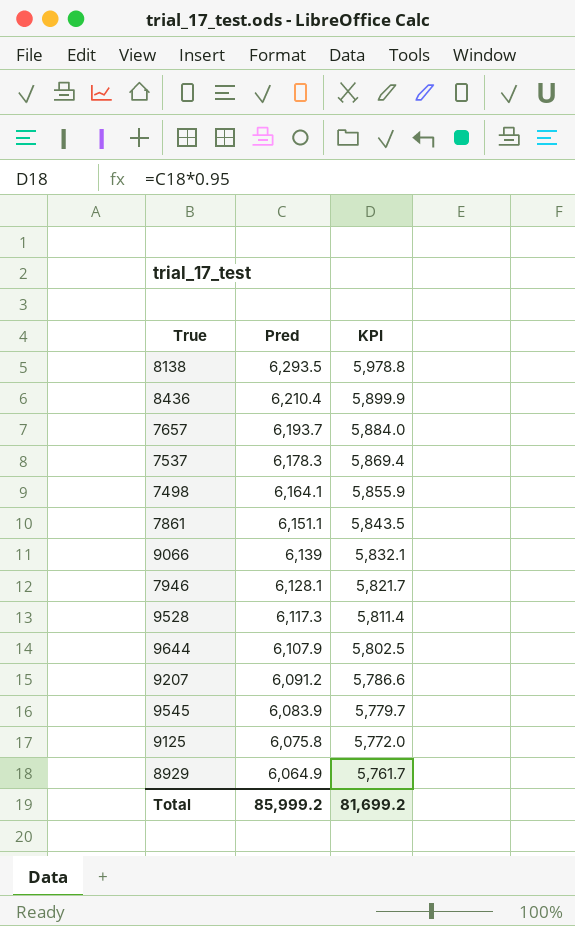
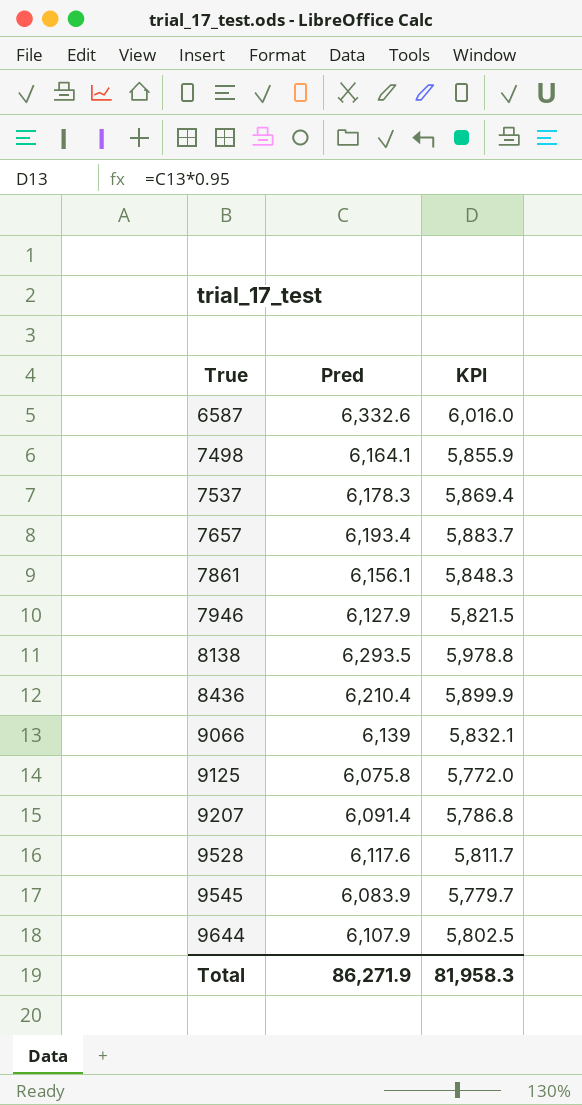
row order: Pred descending -> True ascending
row 8929: 6,064.9 | 5,761.7 -> none
row 6587: none -> 6,332.6 | 6,016.0
7657 | Pred: 6,193.7 -> 6,193.4
7657 | KPI: 5,884.0 -> 5,883.7
7861 | Pred: 6,151.1 -> 6,156.1
7861 | KPI: 5,843.5 -> 5,848.3
7946 | Pred: 6,128.1 -> 6,127.9
7946 | KPI: 5,821.7 -> 5,821.5
9207 | Pred: 6,091.2 -> 6,091.4
9207 | KPI: 5,786.6 -> 5,786.8
9528 | Pred: 6,117.3 -> 6,117.6
9528 | KPI: 5,811.4 -> 5,811.7
Total | Pred: 85,999.2 -> 86,271.9
Total | KPI: 81,699.2 -> 81,958.3

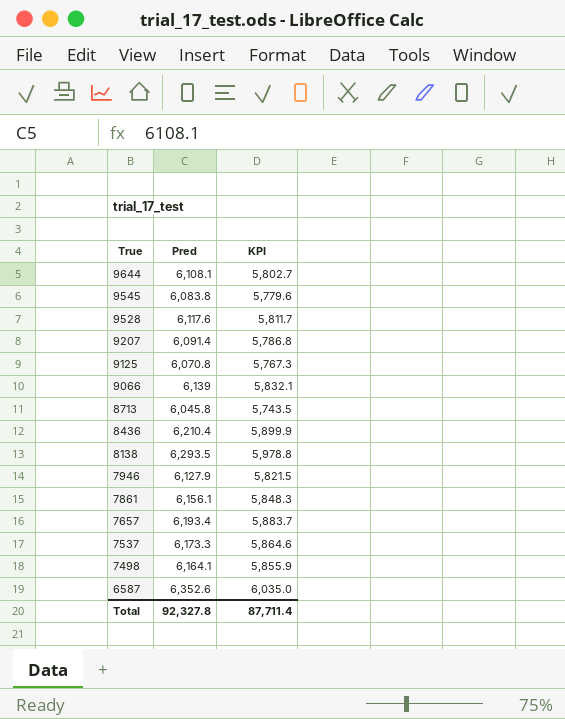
row order: True ascending -> True descending
9644 | Pred: 6,107.9 -> 6,108.1
9644 | KPI: 5,802.5 -> 5,802.7
9545 | Pred: 6,083.9 -> 6,083.8
9545 | KPI: 5,779.7 -> 5,779.6
9125 | Pred: 6,075.8 -> 6,070.8
9125 | KPI: 5,772.0 -> 5,767.3
row 8713: none -> 6,045.8 | 5,743.5
7537 | Pred: 6,178.3 -> 6,173.3
7537 | KPI: 5,869.4 -> 5,864.6
6587 | Pred: 6,332.6 -> 6,352.6
6587 | KPI: 6,016.0 -> 6,035.0
Total | Pred: 86,271.9 -> 92,327.8
Total | KPI: 81,958.3 -> 87,711.4

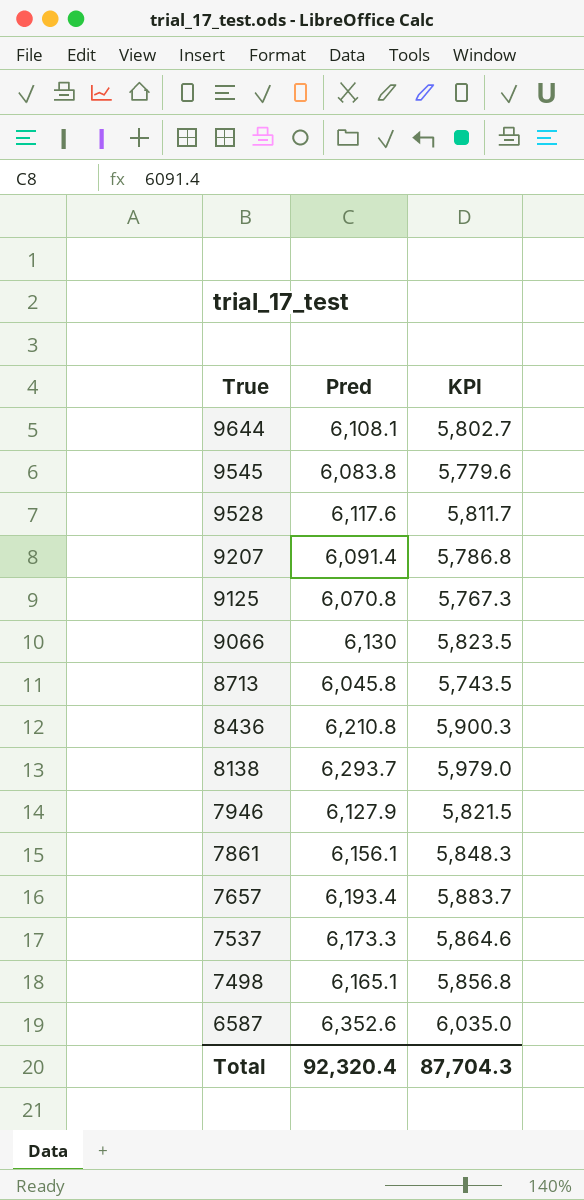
9066 | Pred: 6,139 -> 6,130
9066 | KPI: 5,832.1 -> 5,823.5
8436 | Pred: 6,210.4 -> 6,210.8
8436 | KPI: 5,899.9 -> 5,900.3
8138 | Pred: 6,293.5 -> 6,293.7
8138 | KPI: 5,978.8 -> 5,979.0
7498 | Pred: 6,164.1 -> 6,165.1
7498 | KPI: 5,855.9 -> 5,856.8
Total | Pred: 92,327.8 -> 92,320.4
Total | KPI: 87,711.4 -> 87,704.3

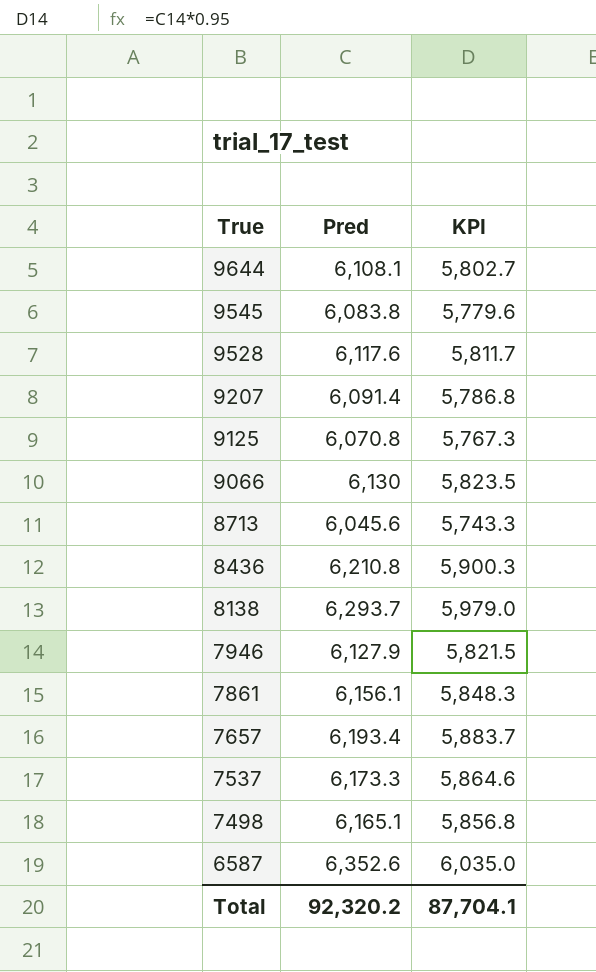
8713 | Pred: 6,045.8 -> 6,045.6
8713 | KPI: 5,743.5 -> 5,743.3
Total | Pred: 92,320.4 -> 92,320.2
Total | KPI: 87,704.3 -> 87,704.1

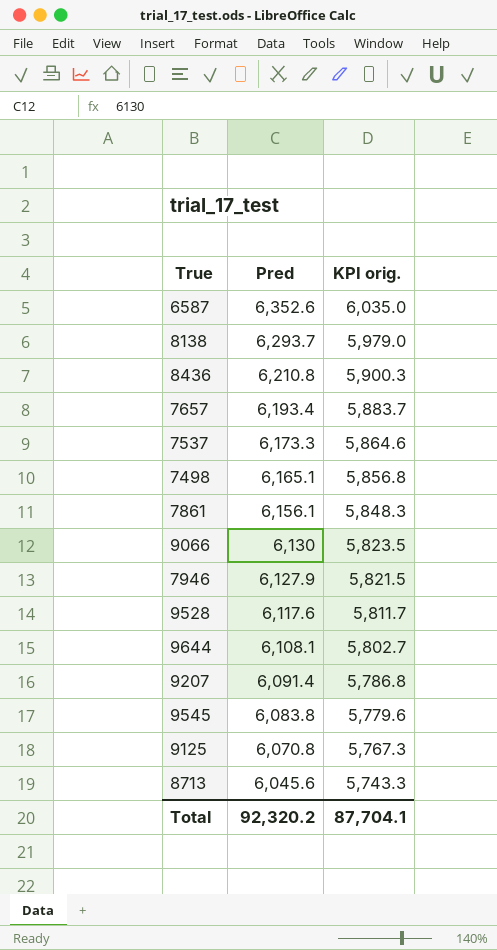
row order: True descending -> Pred descending
column name: KPI -> KPI orig.

